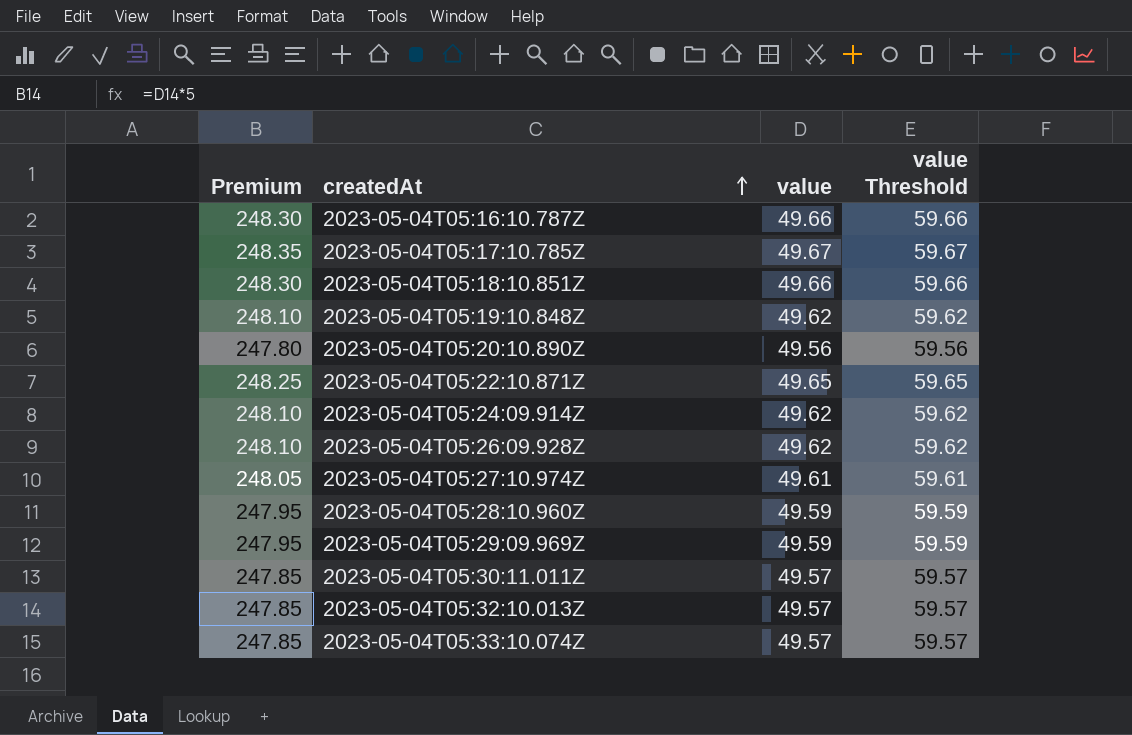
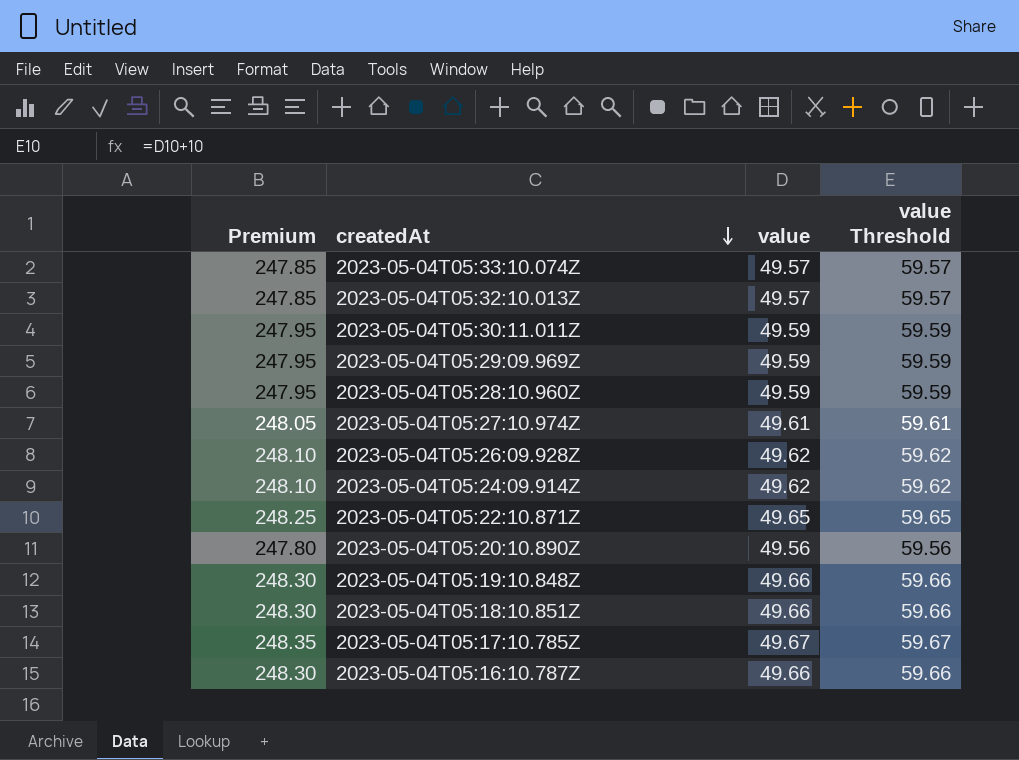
row order: createdAt ascending -> createdAt descending
2023-05-04T05:30:11.011Z | Premium: 247.85 -> 247.95
2023-05-04T05:30:11.011Z | value: 49.57 -> 49.59
2023-05-04T05:30:11.011Z | value Threshold: 59.57 -> 59.59
2023-05-04T05:19:10.848Z | Premium: 248.10 -> 248.30
2023-05-04T05:19:10.848Z | value: 49.62 -> 49.66
2023-05-04T05:19:10.848Z | value Threshold: 59.62 -> 59.66

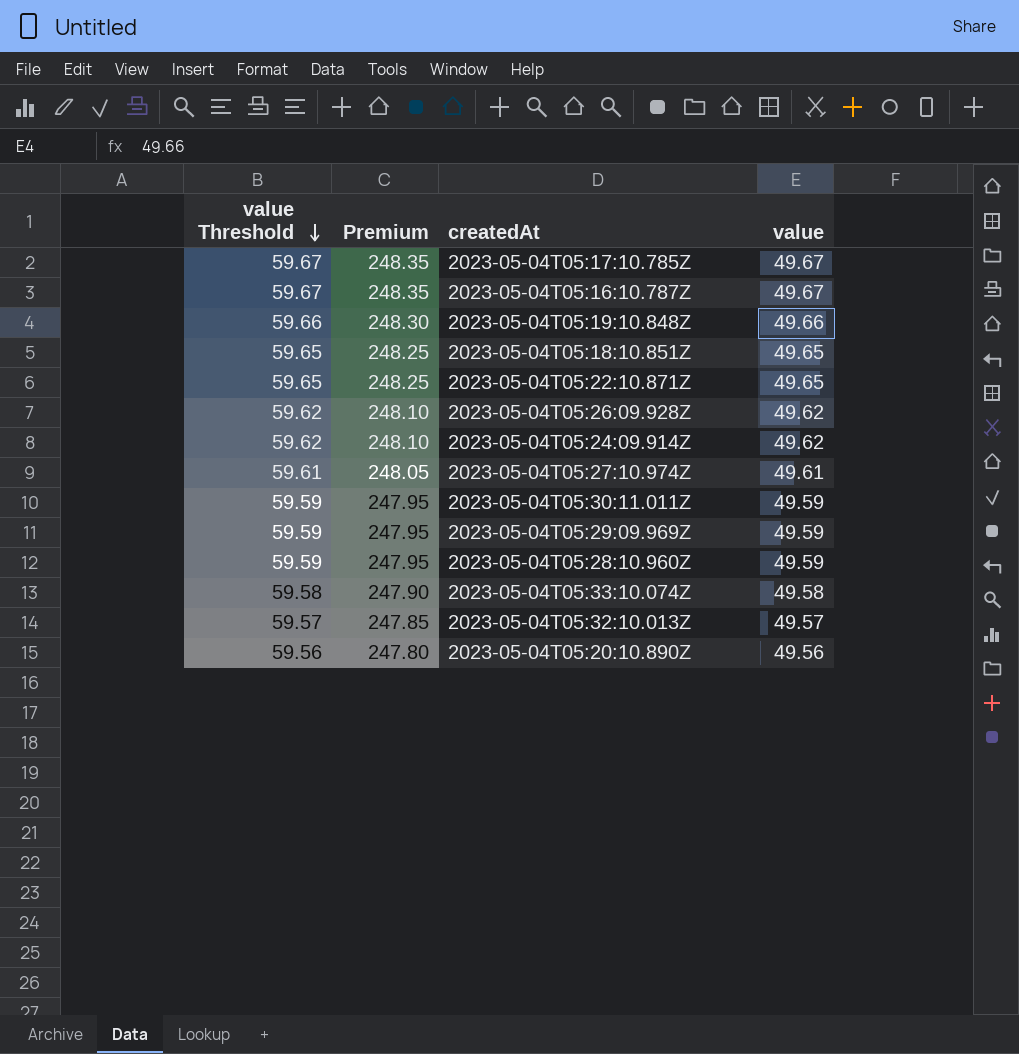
row order: createdAt descending -> value Threshold descending
column value Threshold | position: 4 -> 1
2023-05-04T05:16:10.787Z | value Threshold: 59.66 -> 59.67
2023-05-04T05:16:10.787Z | Premium: 248.30 -> 248.35
2023-05-04T05:16:10.787Z | value: 49.66 -> 49.67
2023-05-04T05:18:10.851Z | value Threshold: 59.66 -> 59.65
2023-05-04T05:18:10.851Z | Premium: 248.30 -> 248.25
2023-05-04T05:18:10.851Z | value: 49.66 -> 49.65
2023-05-04T05:33:10.074Z | value Threshold: 59.57 -> 59.58
2023-05-04T05:33:10.074Z | Premium: 247.85 -> 247.90
2023-05-04T05:33:10.074Z | value: 49.57 -> 49.58

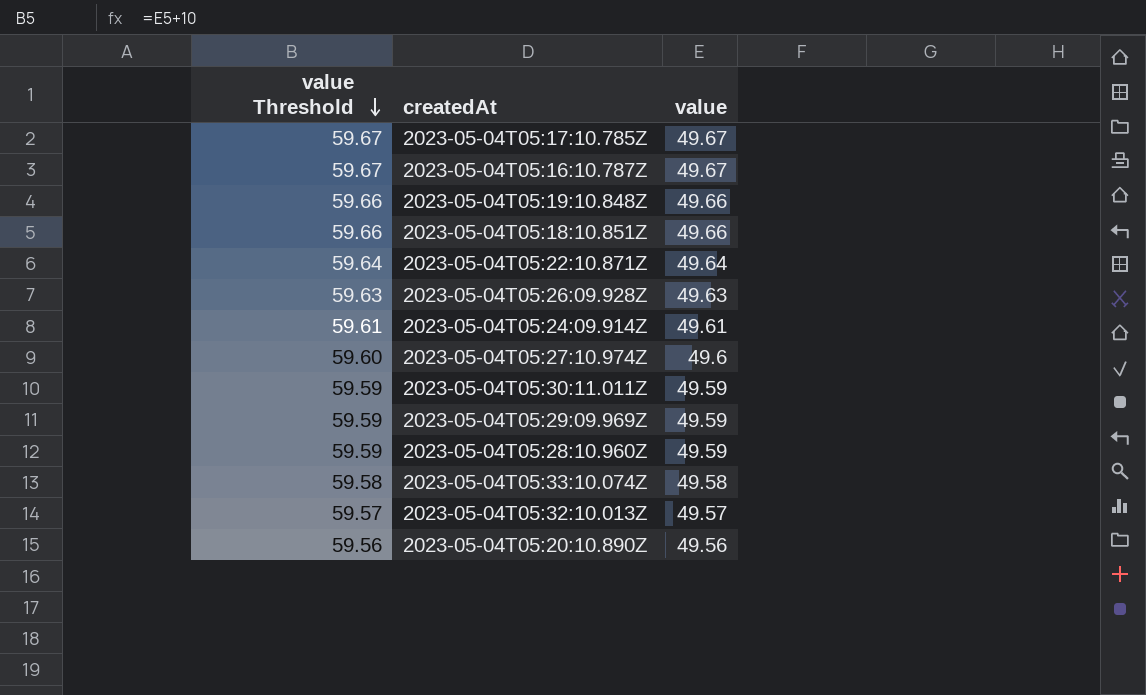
column Premium | formula: [value] * 5 -> none
2023-05-04T05:18:10.851Z | value Threshold: 59.65 -> 59.66
2023-05-04T05:18:10.851Z | value: 49.65 -> 49.66
2023-05-04T05:22:10.871Z | value Threshold: 59.65 -> 59.64
2023-05-04T05:22:10.871Z | value: 49.65 -> 49.64
2023-05-04T05:26:09.928Z | value Threshold: 59.62 -> 59.63
2023-05-04T05:26:09.928Z | value: 49.62 -> 49.63
2023-05-04T05:24:09.914Z | value Threshold: 59.62 -> 59.61
2023-05-04T05:24:09.914Z | value: 49.62 -> 49.61
2023-05-04T05:27:10.974Z | value Threshold: 59.61 -> 59.60
2023-05-04T05:27:10.974Z | value: 49.61 -> 49.6

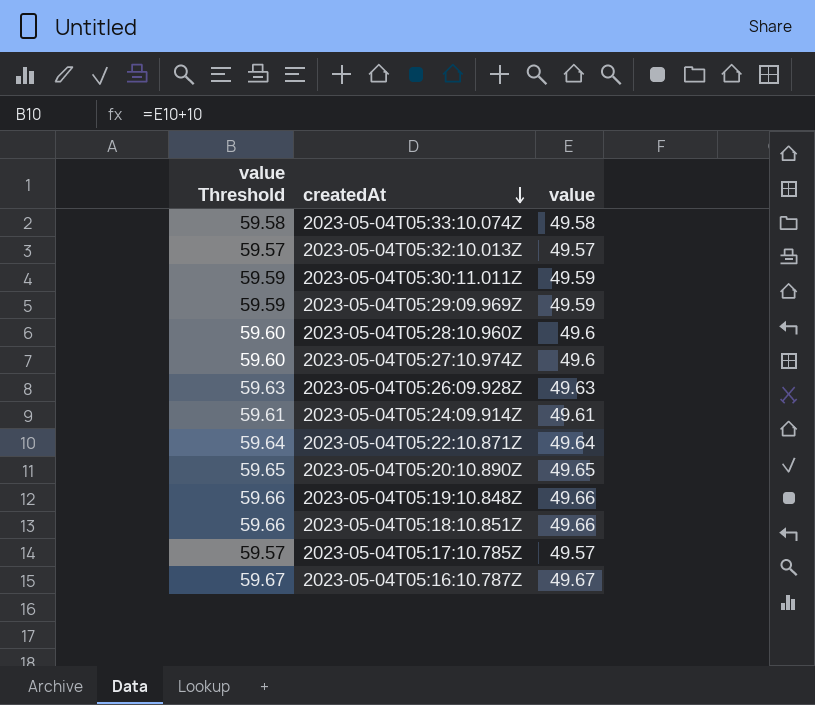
row order: value Threshold descending -> createdAt descending
2023-05-04T05:28:10.960Z | value Threshold: 59.59 -> 59.60
2023-05-04T05:28:10.960Z | value: 49.59 -> 49.6
2023-05-04T05:20:10.890Z | value Threshold: 59.56 -> 59.65
2023-05-04T05:20:10.890Z | value: 49.56 -> 49.65
2023-05-04T05:17:10.785Z | value Threshold: 59.67 -> 59.57
2023-05-04T05:17:10.785Z | value: 49.67 -> 49.57

